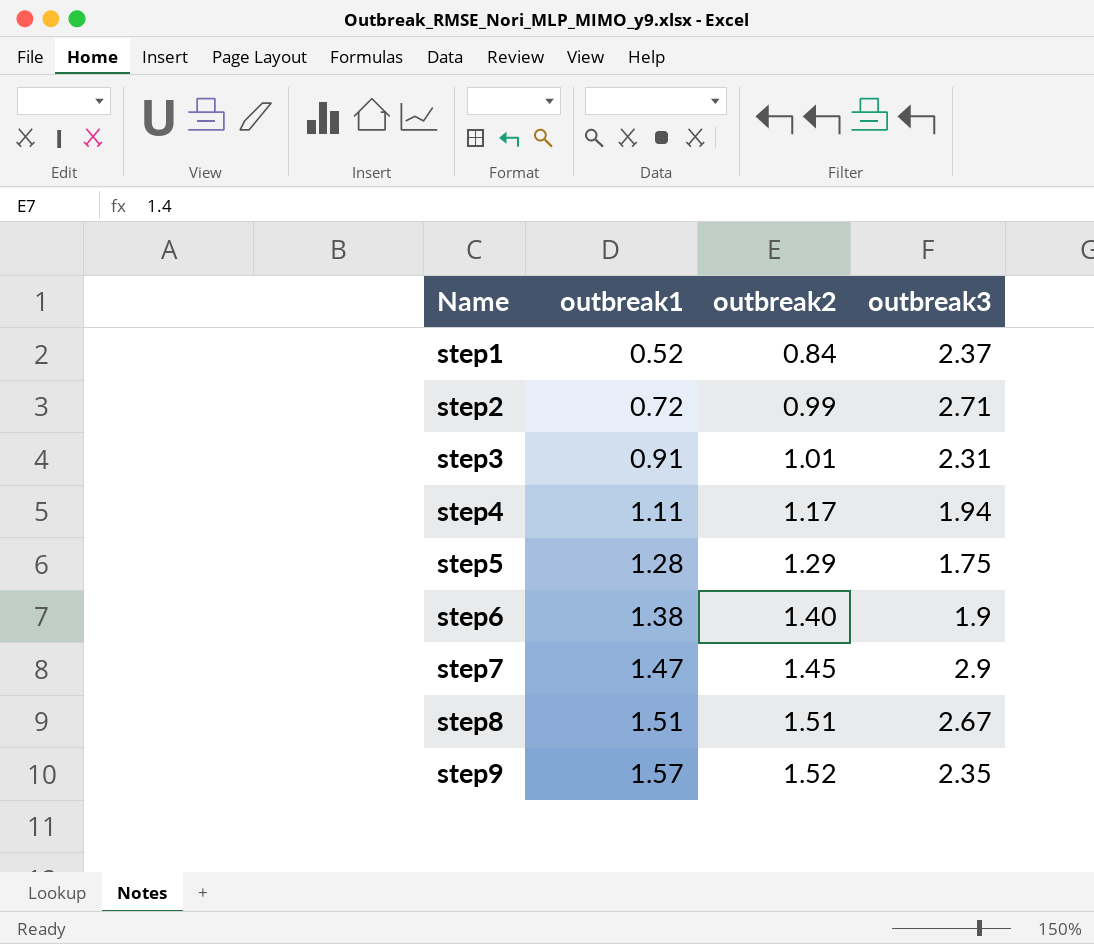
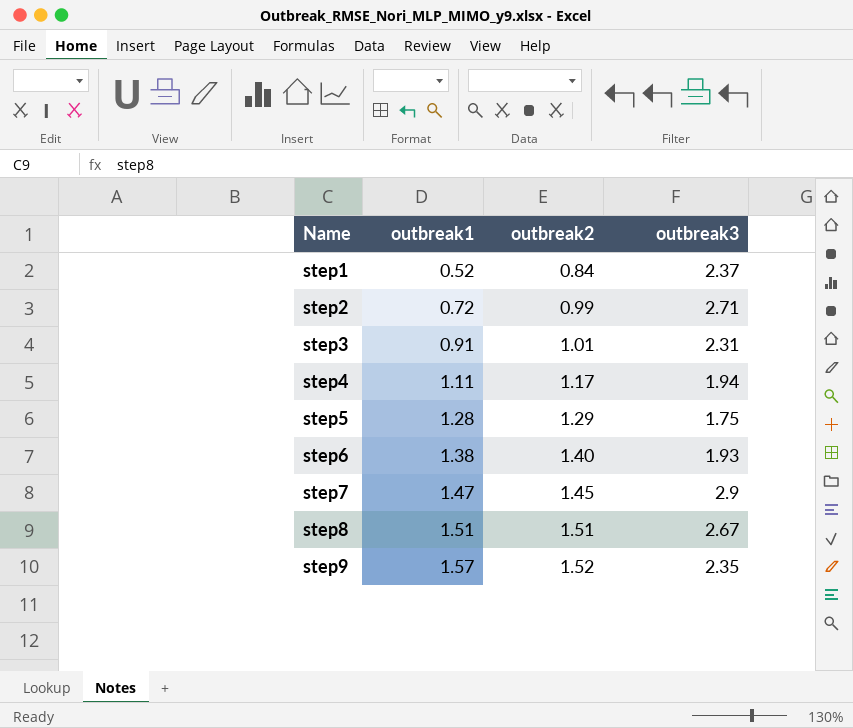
step6 | outbreak3: 1.9 -> 1.93

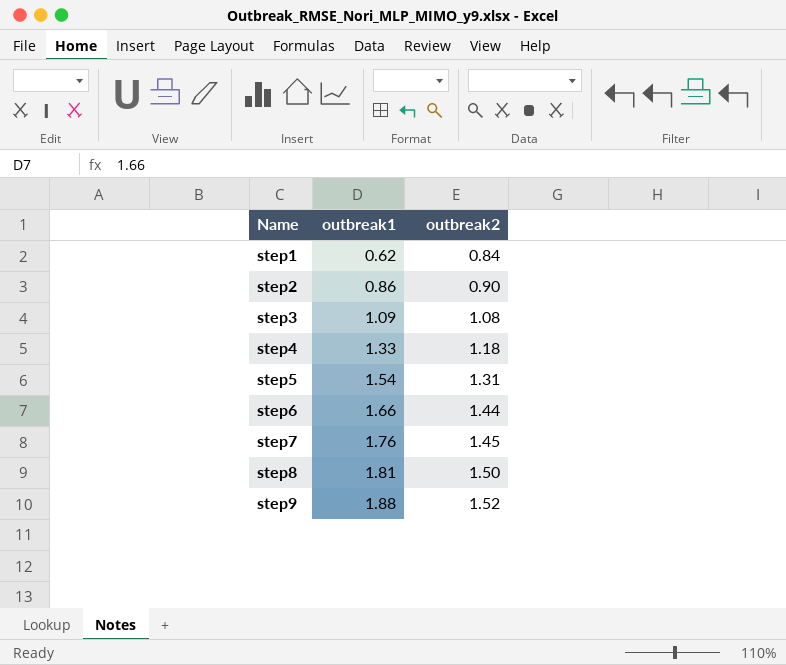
column outbreak3 | position: 4 -> none
step1 | outbreak1: 0.52 -> 0.62
step2 | outbreak1: 0.72 -> 0.86
step2 | outbreak2: 0.99 -> 0.90
step3 | outbreak1: 0.91 -> 1.09
step3 | outbreak2: 1.01 -> 1.08
step4 | outbreak1: 1.11 -> 1.33
step4 | outbreak2: 1.17 -> 1.18
step5 | outbreak1: 1.28 -> 1.54
step5 | outbreak2: 1.29 -> 1.31
step6 | outbreak1: 1.38 -> 1.66
step6 | outbreak2: 1.40 -> 1.44
step7 | outbreak1: 1.47 -> 1.76
step8 | outbreak1: 1.51 -> 1.81
step8 | outbreak2: 1.51 -> 1.50
step9 | outbreak1: 1.57 -> 1.88

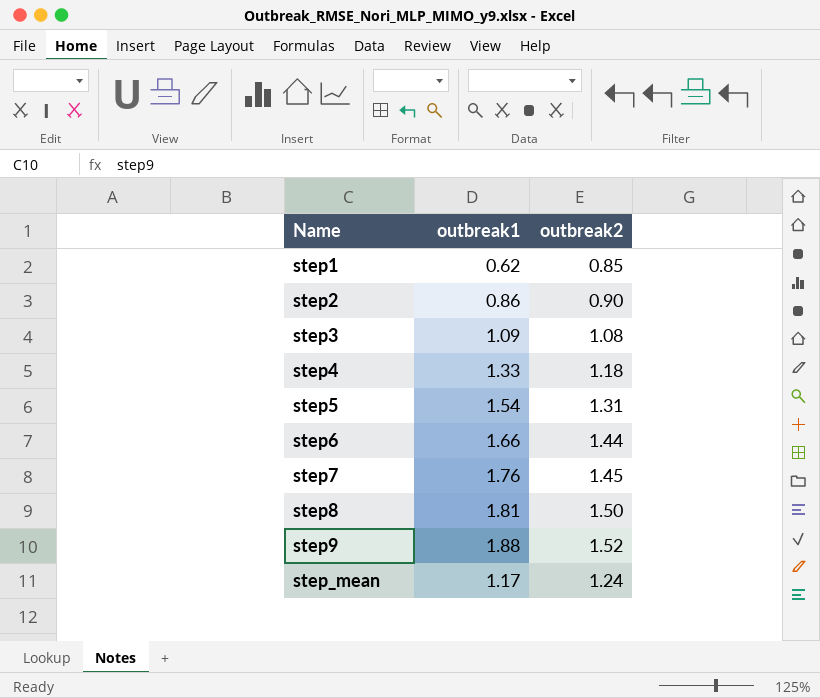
step1 | outbreak2: 0.84 -> 0.85
row step_mean: none -> 1.17 | 1.24

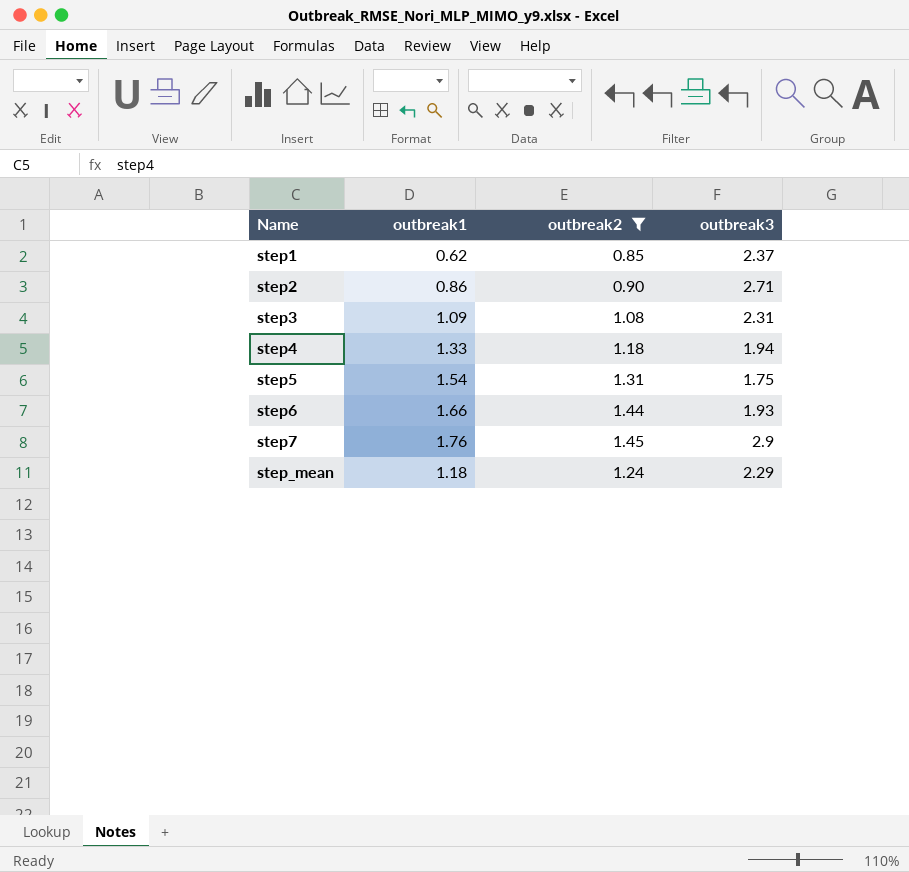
filter: none -> outbreak2 <= 1.45
column outbreak3 | position: none -> 4
step_mean | outbreak1: 1.17 -> 1.18

